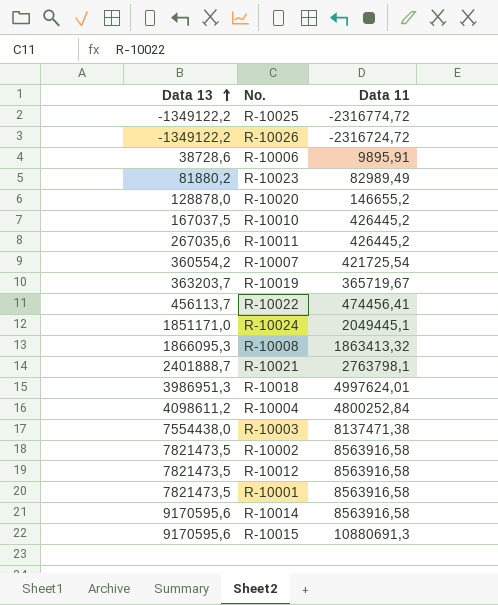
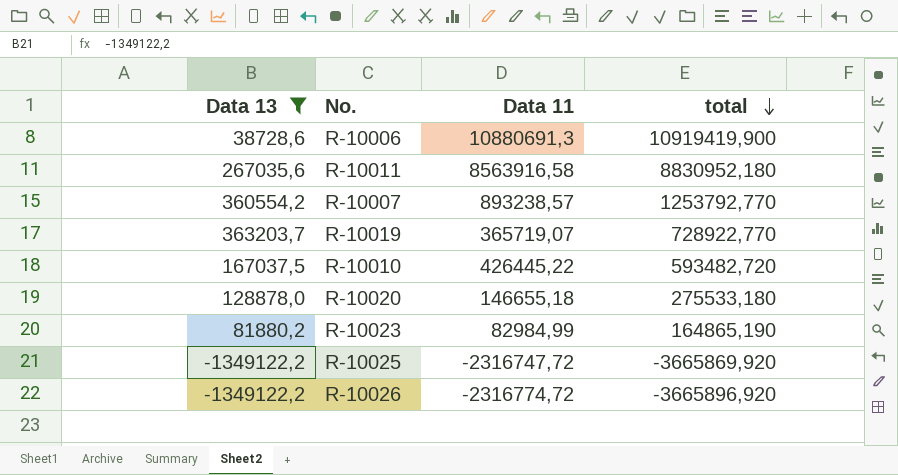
filter: none -> Data 13 <= 363203,7
row order: Data 13 ascending -> total descending
column total | formula: none -> [Data 13] + [Data 11]
R-10006 | Data 11: 9895,91 -> 10880691,3
R-10011 | Data 11: 426445,2 -> 8563916,58
R-10007 | Data 11: 421725,54 -> 893238,57
R-10019 | Data 11: 365719,67 -> 365719,07
R-10010 | Data 11: 426445,2 -> 426445,22
R-10020 | Data 11: 146655,2 -> 146655,18
R-10023 | Data 11: 82989,49 -> 82984,99
R-10025 | Data 11: -2316774,72 -> -2316747,72
R-10026 | Data 11: -2316724,72 -> -2316774,72

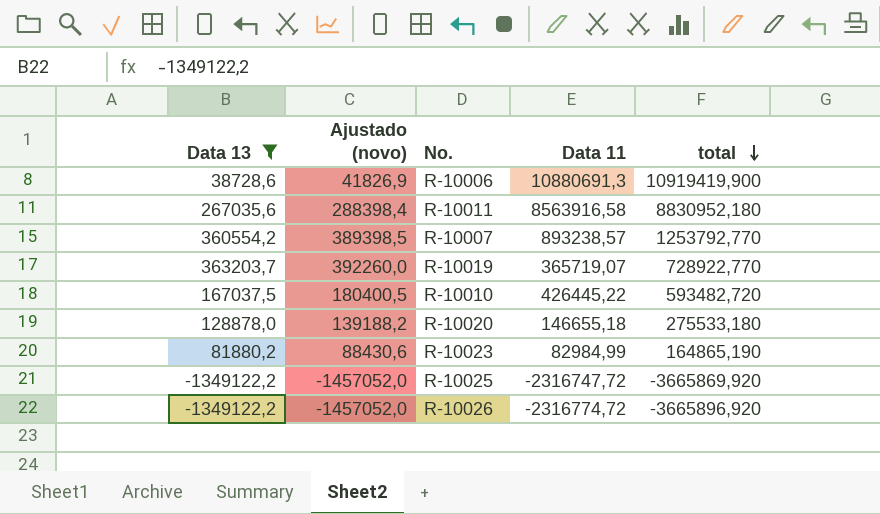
column Ajustado (novo) | formula: none -> [Data 13] * 1,08

